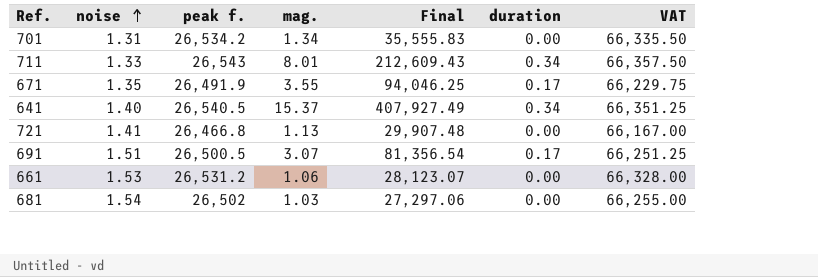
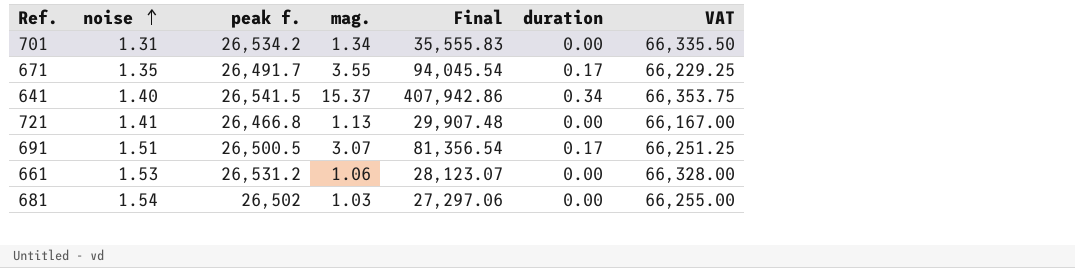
row 711: 1.33 | 26,543 | 8.01 | 212,609.43 | 0.34 | 66,357.50 -> none
671 | peak f.: 26,491.9 -> 26,491.7
671 | Final: 94,046.25 -> 94,045.54
671 | VAT: 66,229.75 -> 66,229.25
641 | peak f.: 26,540.5 -> 26,541.5
641 | Final: 407,927.49 -> 407,942.86
641 | VAT: 66,351.25 -> 66,353.75

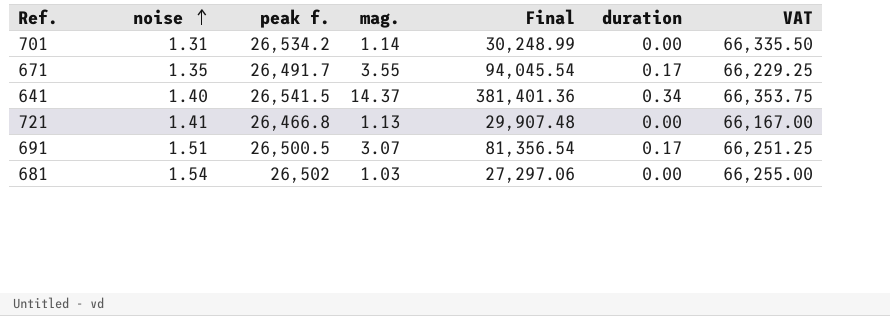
row 661: 1.53 | 26,531.2 | 1.06 | 28,123.07 | 0.00 | 66,328.00 -> none
701 | mag.: 1.34 -> 1.14
701 | Final: 35,555.83 -> 30,248.99
641 | mag.: 15.37 -> 14.37
641 | Final: 407,942.86 -> 381,401.36

